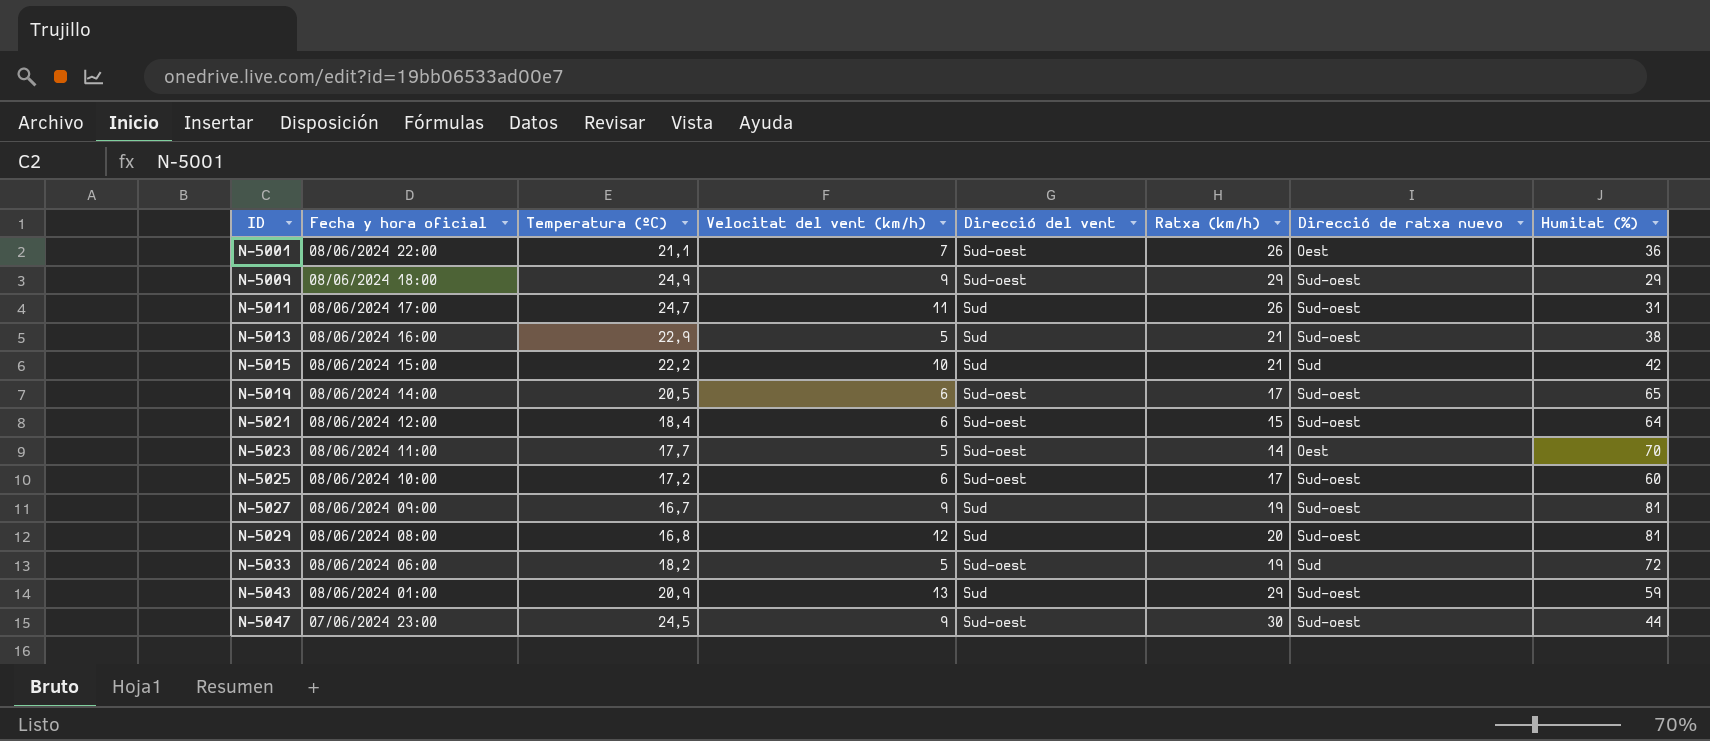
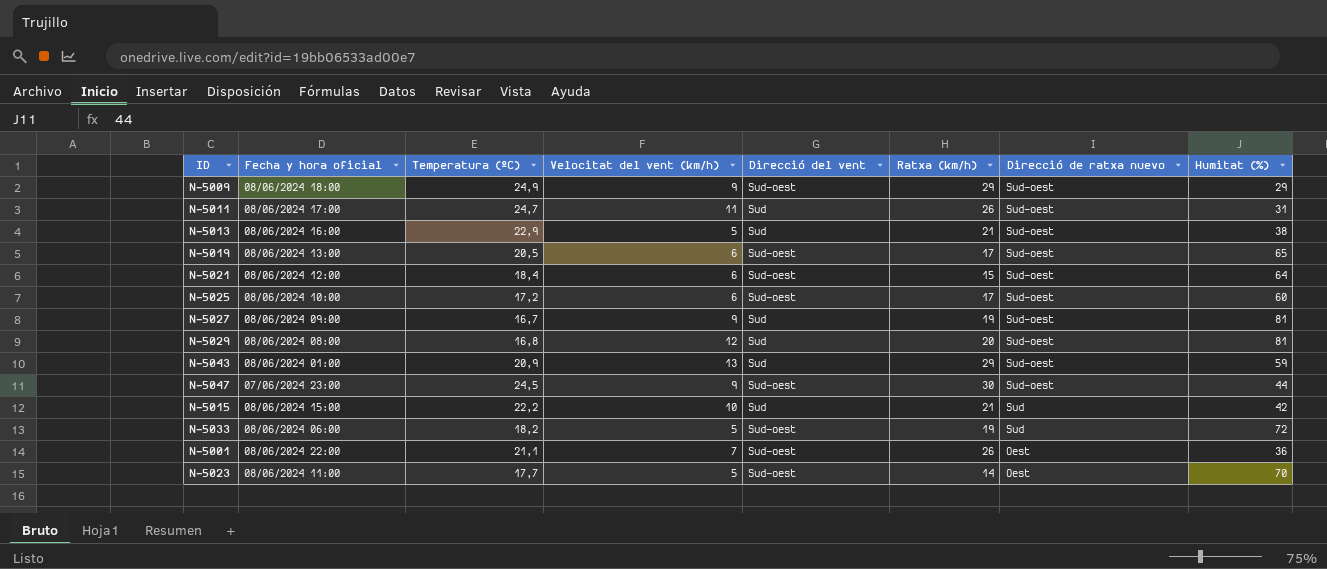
row order: ID ascending -> Direcció de ratxa nuevo descending
N-5019 | Fecha y hora oficial: 08/06/2024 14:00 -> 08/06/2024 13:00

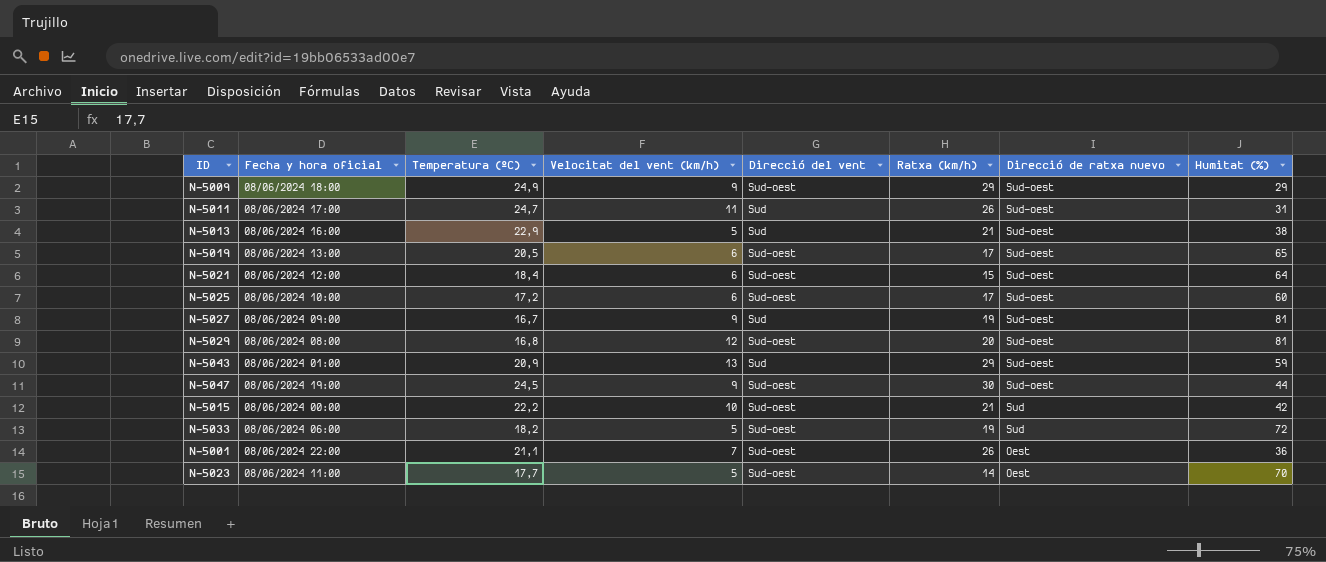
N-5029 | Direcció del vent: Sud -> Sud-oest
N-5047 | Fecha y hora oficial: 07/06/2024 23:00 -> 08/06/2024 19:00
N-5015 | Fecha y hora oficial: 08/06/2024 15:00 -> 08/06/2024 00:00
N-5015 | Direcció del vent: Sud -> Sud-oest

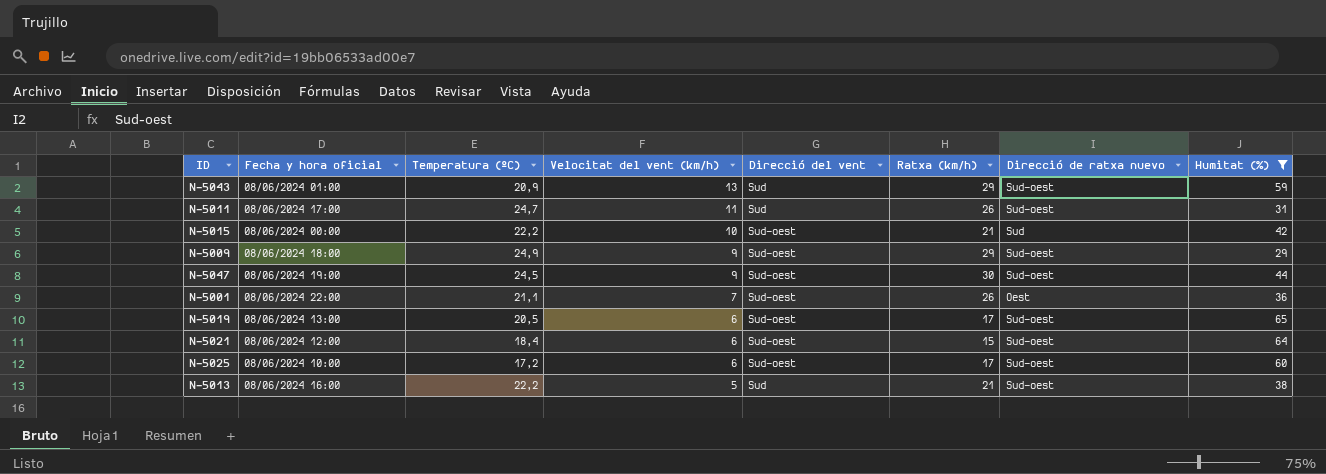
filter: none -> Humitat (%) <= 65
row order: Direcció de ratxa nuevo descending -> Velocitat del vent (km/h) descending
N-5013 | Temperatura (ºC): 22,9 -> 22,2

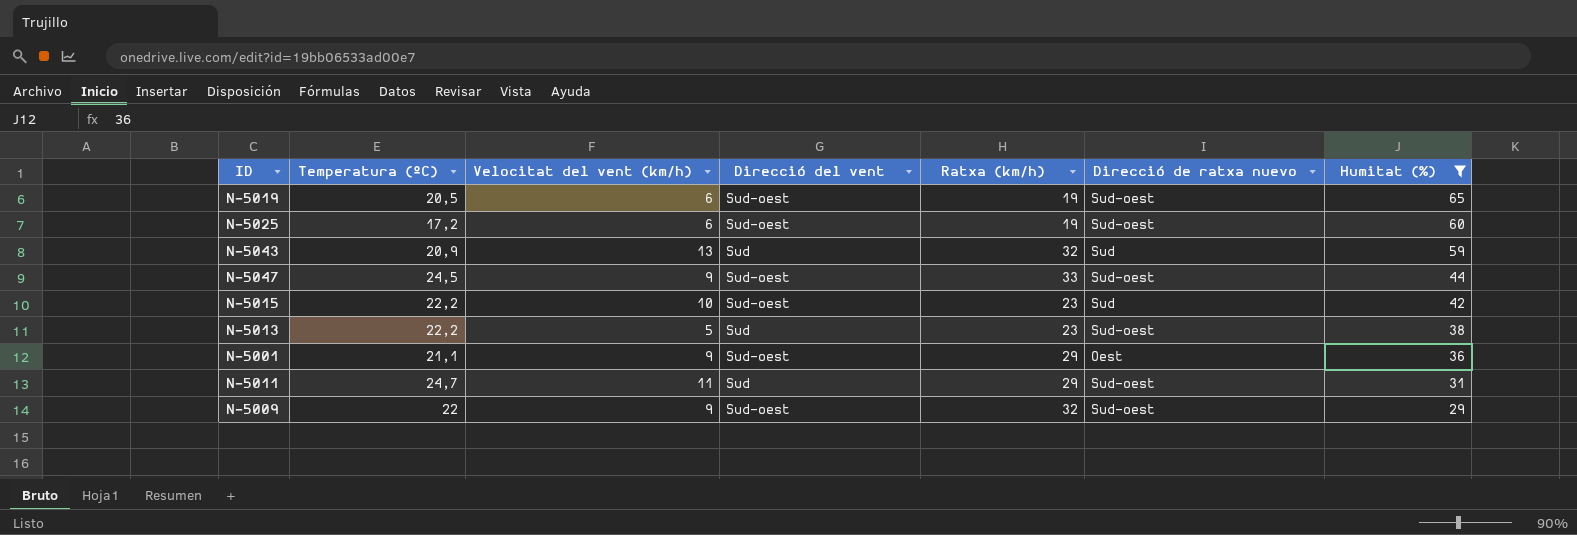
row order: Velocitat del vent (km/h) descending -> Humitat (%) descending
column Fecha y hora oficial | position: 2 -> none
row N-5021: 08/06/2024 12:00 | 18,4 | 6 | Sud-oest | 15 | Sud-oest | 64 -> none
N-5019 | Ratxa (km/h): 17 -> 19
N-5025 | Ratxa (km/h): 17 -> 19
N-5043 | Ratxa (km/h): 29 -> 32
N-5043 | Direcció de ratxa nuevo: Sud-oest -> Sud
N-5047 | Ratxa (km/h): 30 -> 33
N-5015 | Ratxa (km/h): 21 -> 23
N-5013 | Ratxa (km/h): 21 -> 23
N-5001 | Velocitat del vent (km/h): 7 -> 9
N-5001 | Ratxa (km/h): 26 -> 29
N-5011 | Ratxa (km/h): 26 -> 29
N-5009 | Temperatura (ºC): 24,9 -> 22
N-5009 | Ratxa (km/h): 29 -> 32

